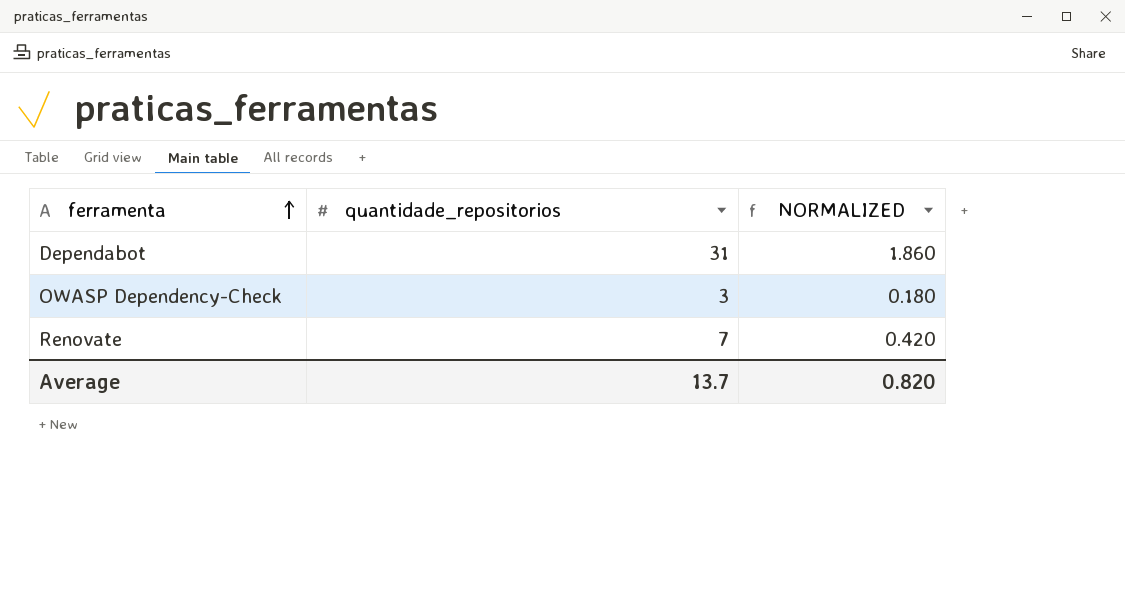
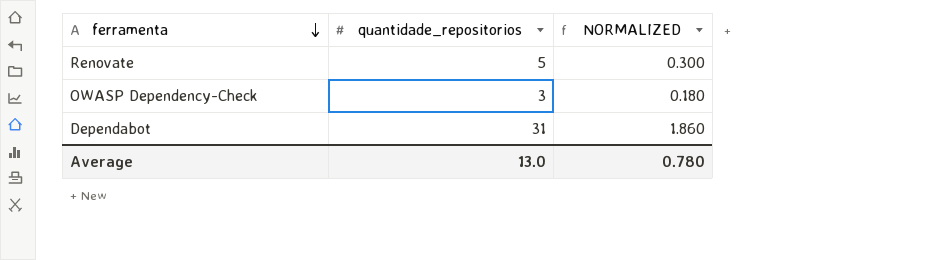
row order: ferramenta ascending -> ferramenta descending
Renovate | quantidade_repositorios: 7 -> 5
Renovate | NORMALIZED: 0.420 -> 0.300
Average | quantidade_repositorios: 13.7 -> 13.0
Average | NORMALIZED: 0.820 -> 0.780

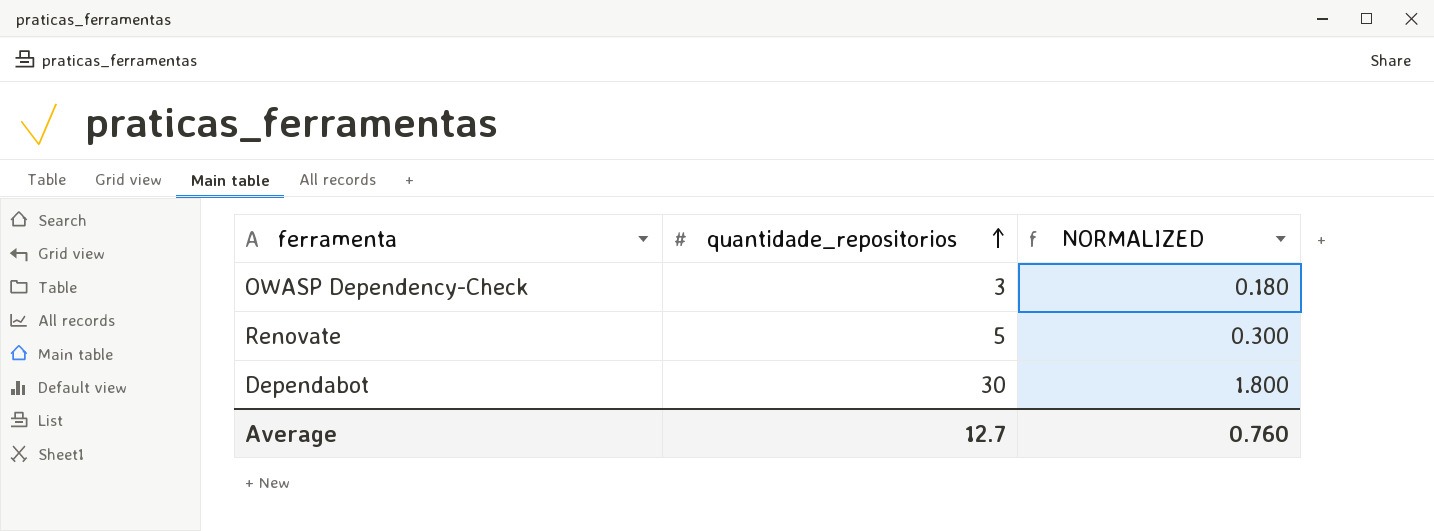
row order: ferramenta descending -> quantidade_repositorios ascending
Dependabot | quantidade_repositorios: 31 -> 30
Dependabot | NORMALIZED: 1.860 -> 1.800
Average | quantidade_repositorios: 13.0 -> 12.7
Average | NORMALIZED: 0.780 -> 0.760

